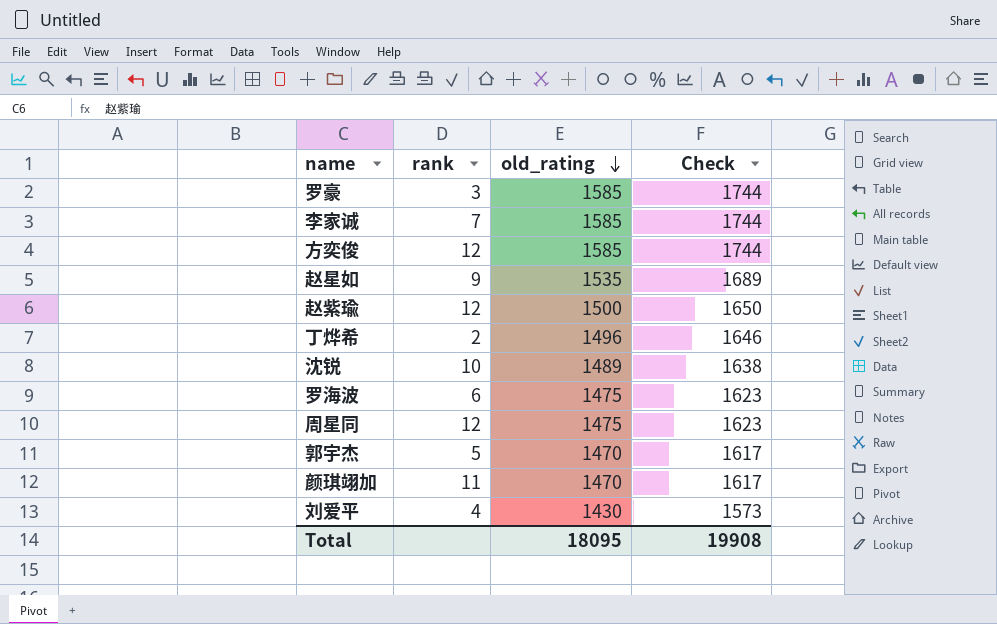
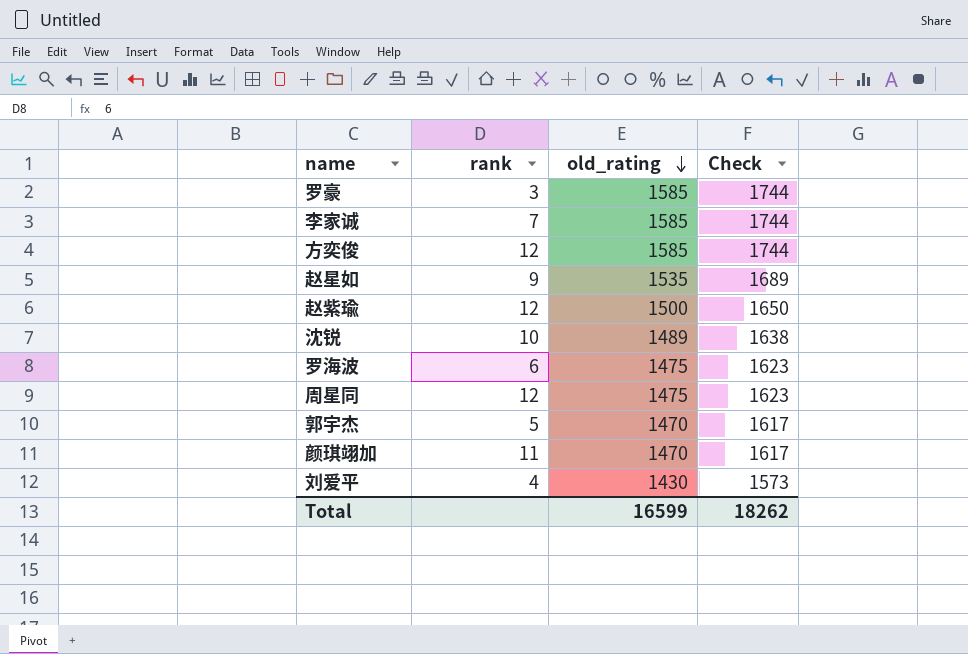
row 丁烨希: 2 | 1496 | 1646 -> none
Total | old_rating: 18095 -> 16599
Total | Check: 19908 -> 18262

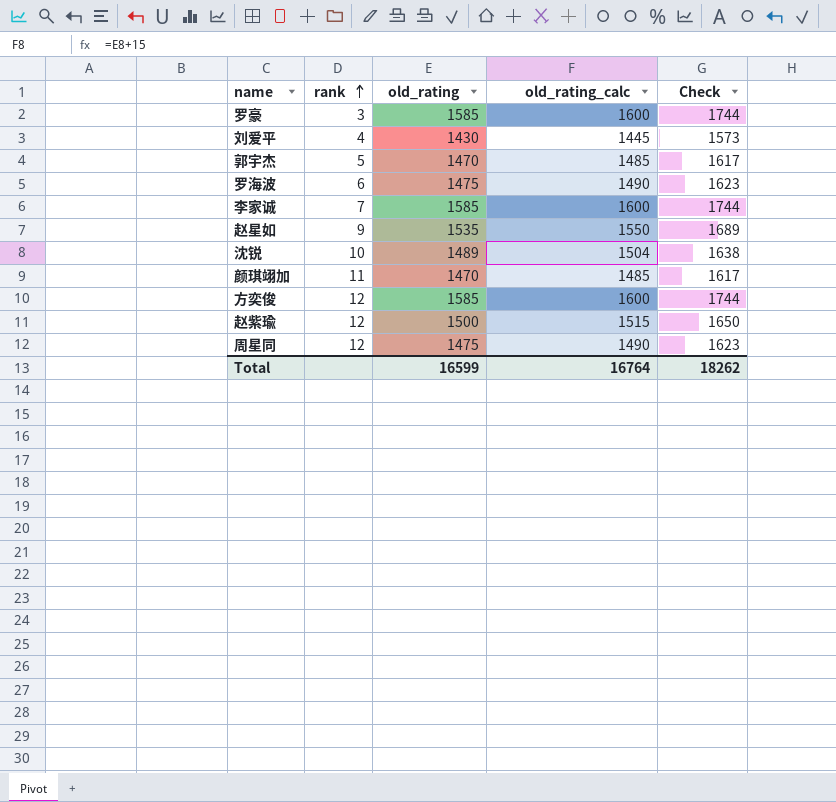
row order: old_rating descending -> rank ascending
column old_rating_calc | formula: none -> [old_rating] + 15

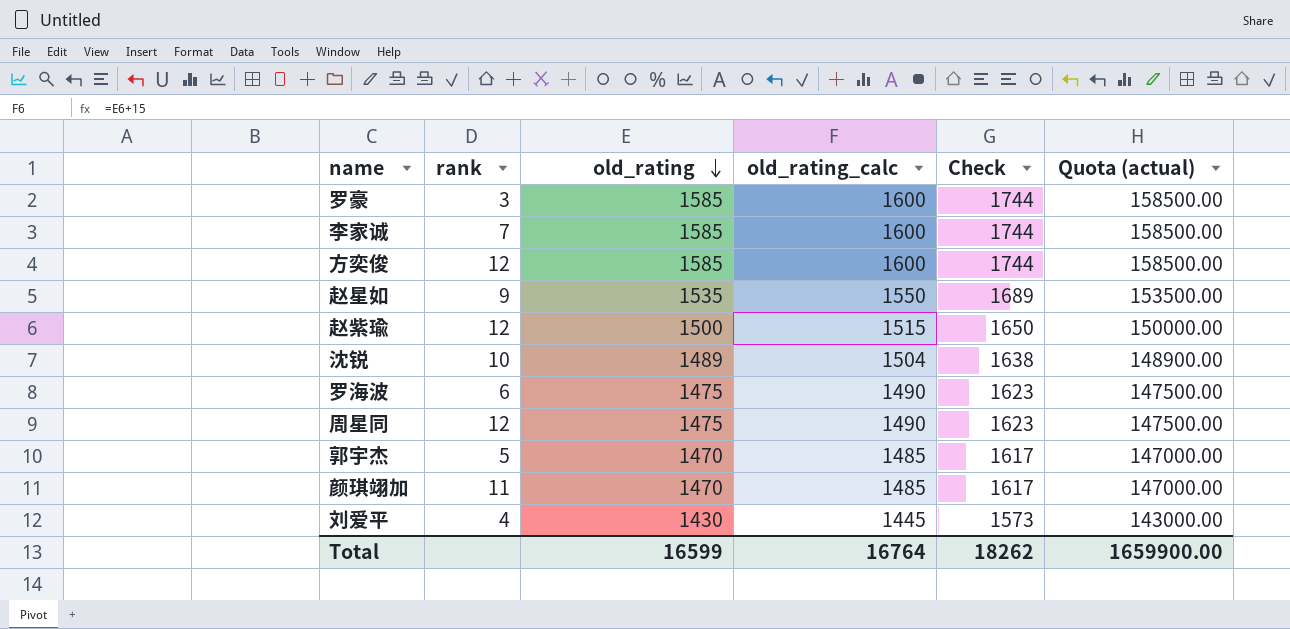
row order: rank ascending -> old_rating descending
column Quota (actual) | formula: none -> [old_rating] * 100

